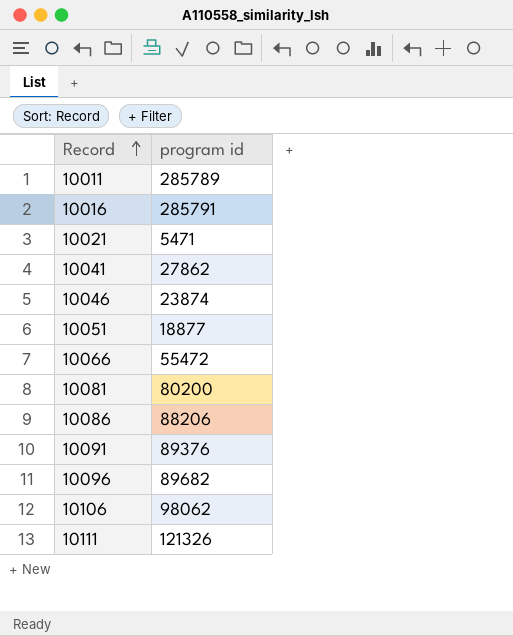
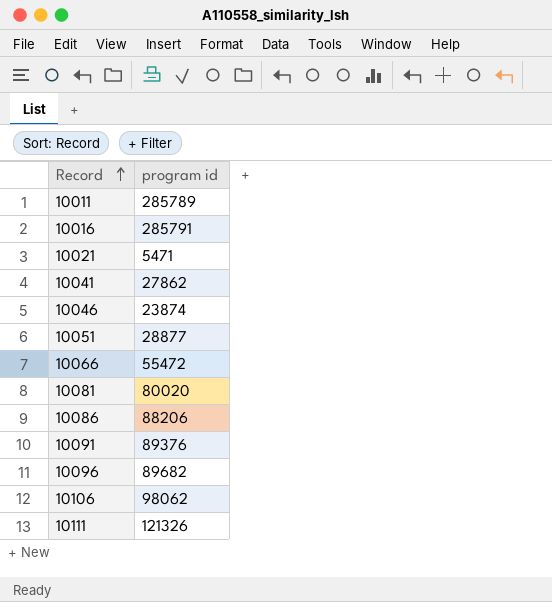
10051 | program id: 18877 -> 28877
10081 | program id: 80200 -> 80020

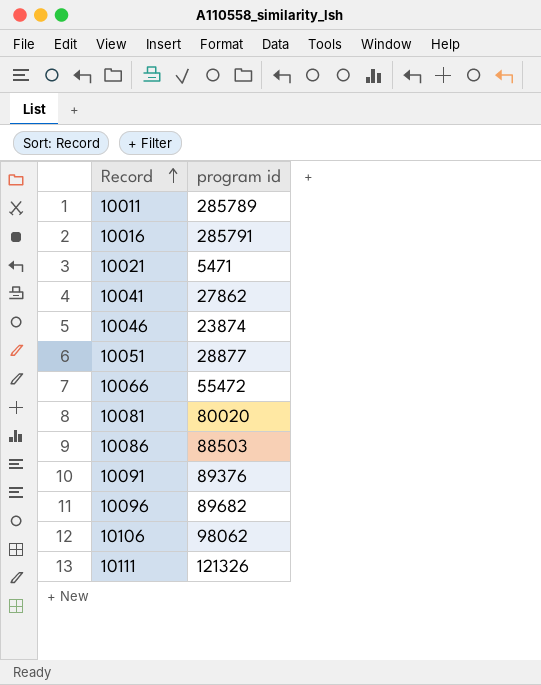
10086 | program id: 88206 -> 88503

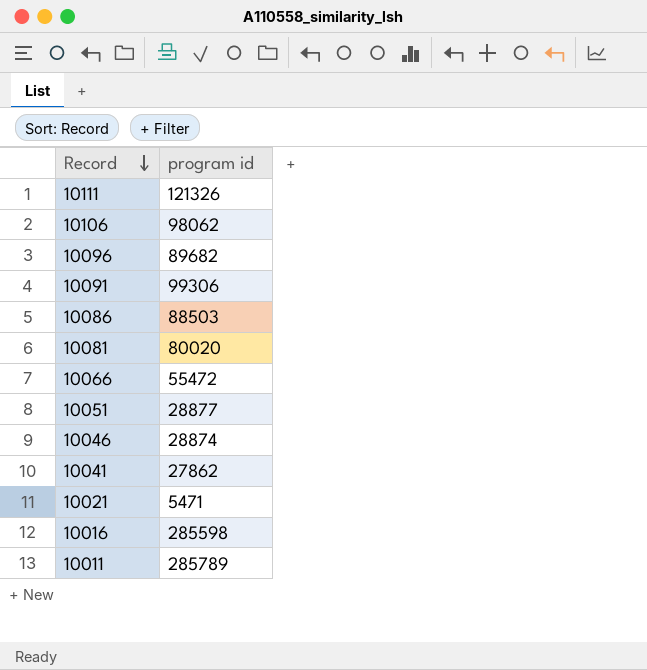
row order: Record ascending -> Record descending
10091 | program id: 89376 -> 99306
10046 | program id: 23874 -> 28874
10016 | program id: 285791 -> 285598

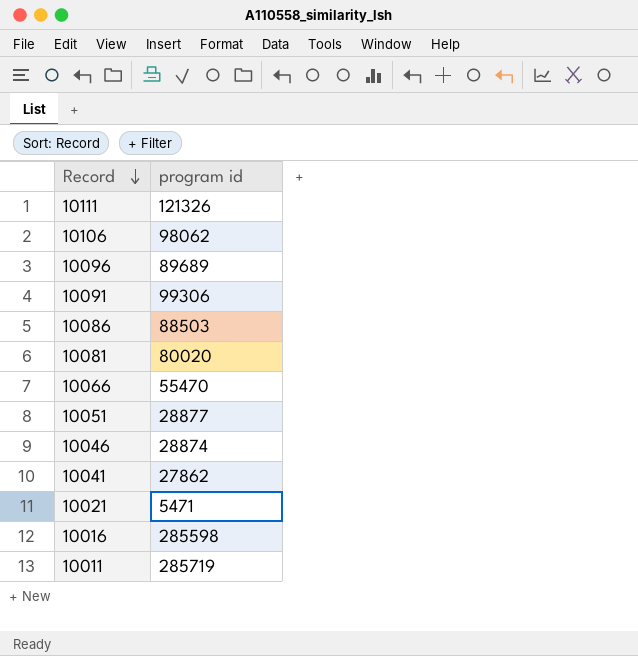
10096 | program id: 89682 -> 89689
10066 | program id: 55472 -> 55470
10011 | program id: 285789 -> 285719

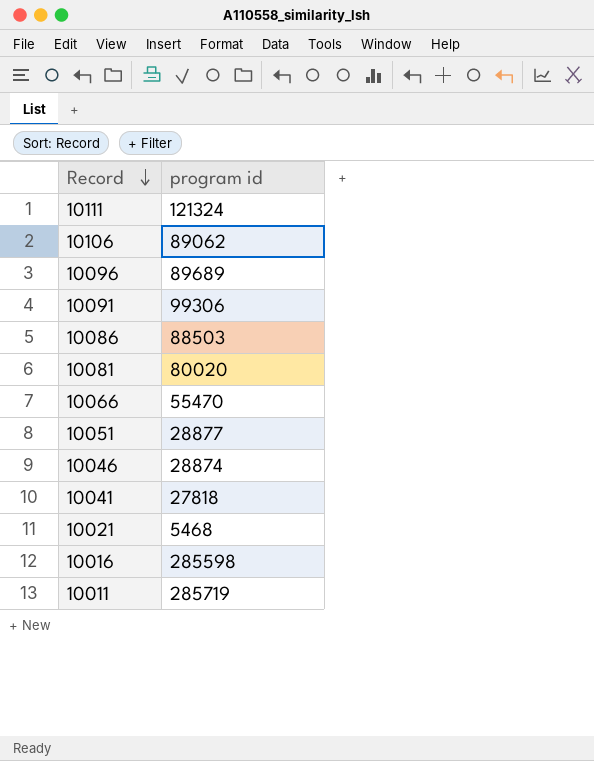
10111 | program id: 121326 -> 121324
10106 | program id: 98062 -> 89062
10041 | program id: 27862 -> 27818
10021 | program id: 5471 -> 5468

